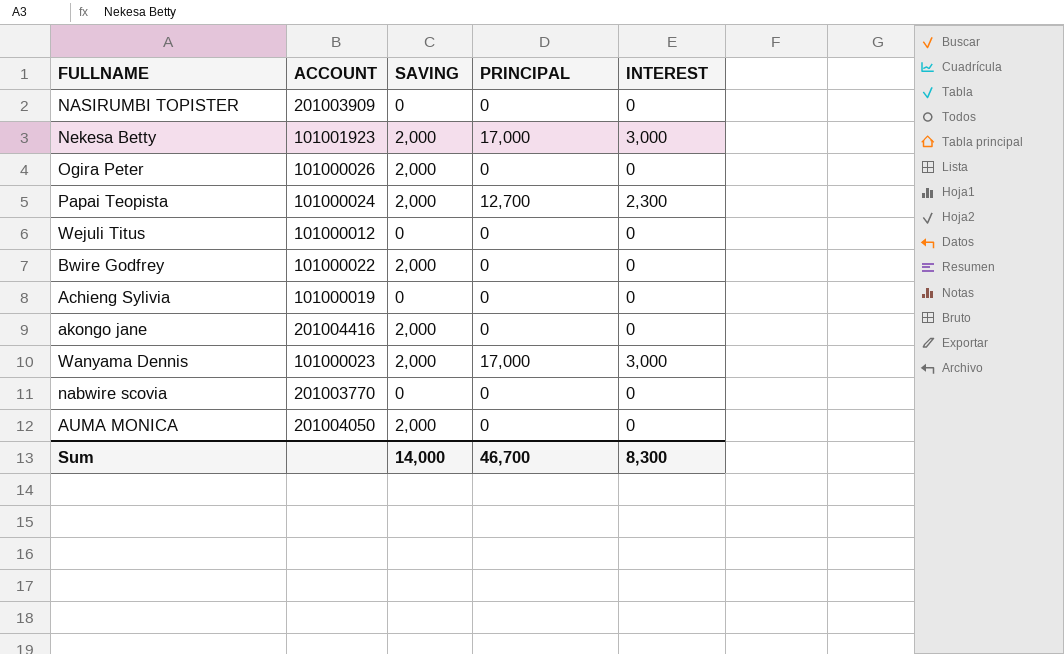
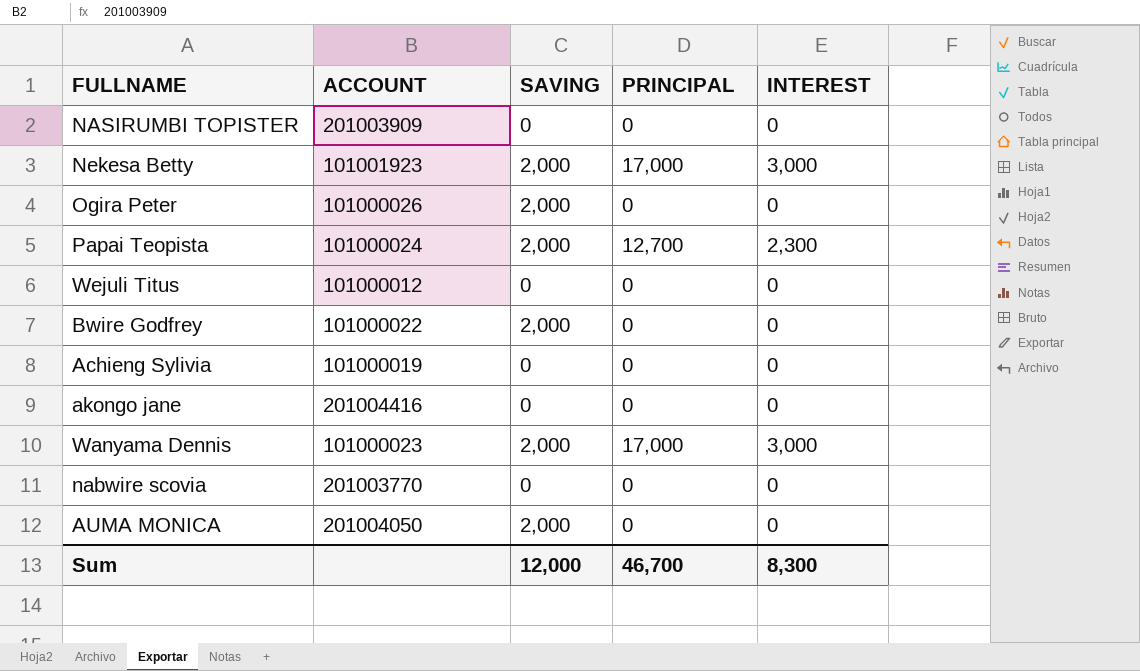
akongo jane | SAVING: 2,000 -> 0
Sum | SAVING: 14,000 -> 12,000

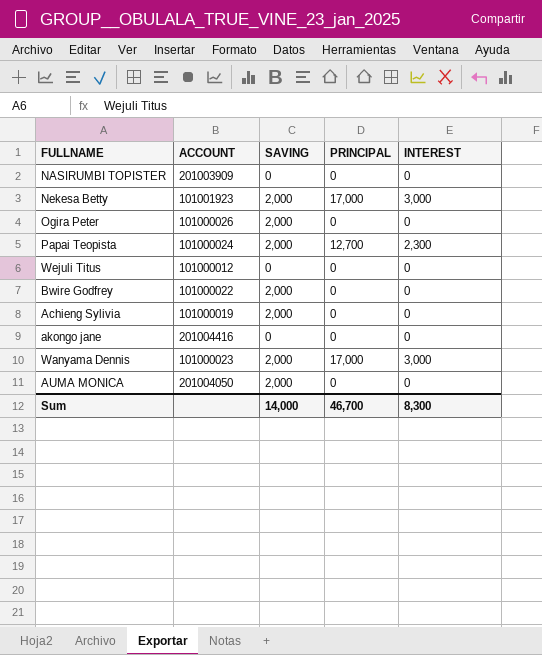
row nabwire scovia: 201003770 | 0 | 0 | 0 -> none
Achieng Sylivia | SAVING: 0 -> 2,000
Sum | SAVING: 12,000 -> 14,000

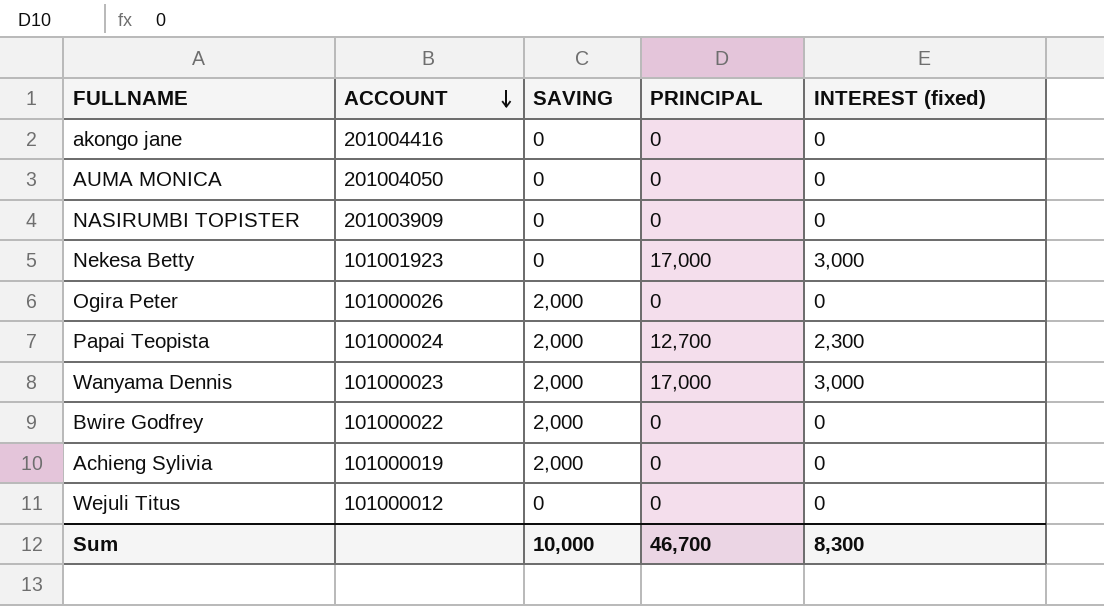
row order: none -> ACCOUNT descending
column name: INTEREST -> INTEREST (fixed)
AUMA MONICA | SAVING: 2,000 -> 0
Nekesa Betty | SAVING: 2,000 -> 0
Sum | SAVING: 14,000 -> 10,000

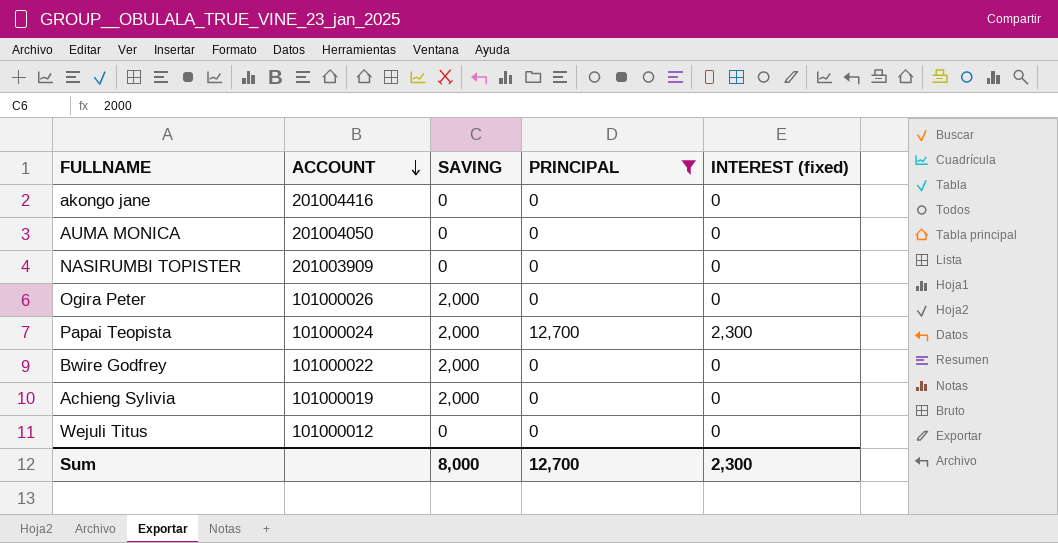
filter: none -> PRINCIPAL != 17,000
Sum | SAVING: 10,000 -> 8,000
Sum | PRINCIPAL: 46,700 -> 12,700
Sum | INTEREST (fixed): 8,300 -> 2,300

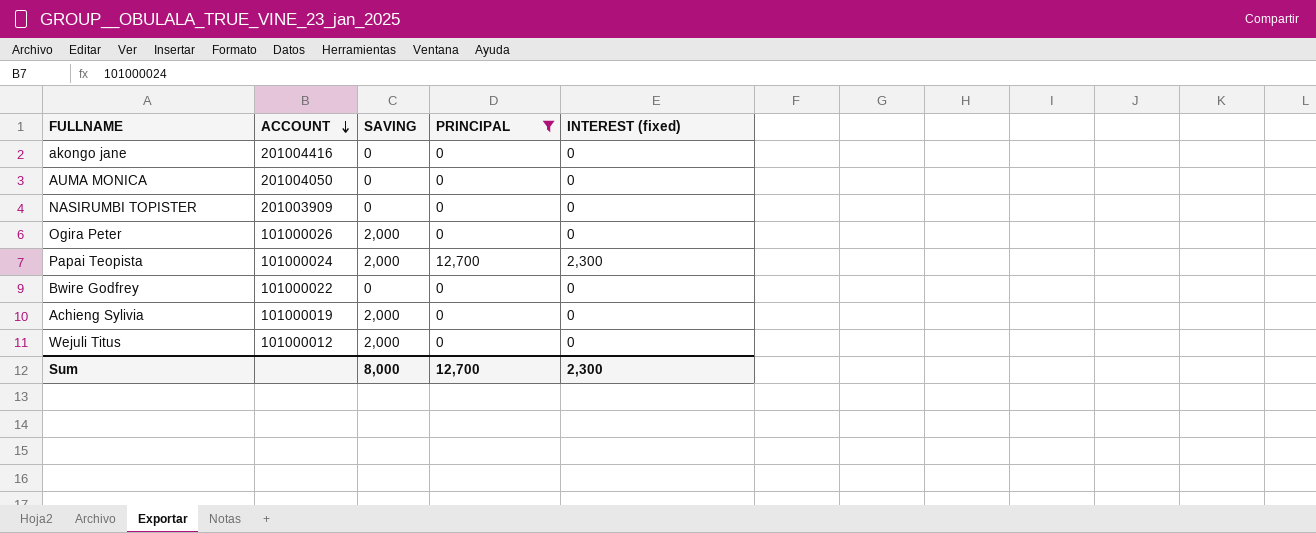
Bwire Godfrey | SAVING: 2,000 -> 0
Wejuli Titus | SAVING: 0 -> 2,000

